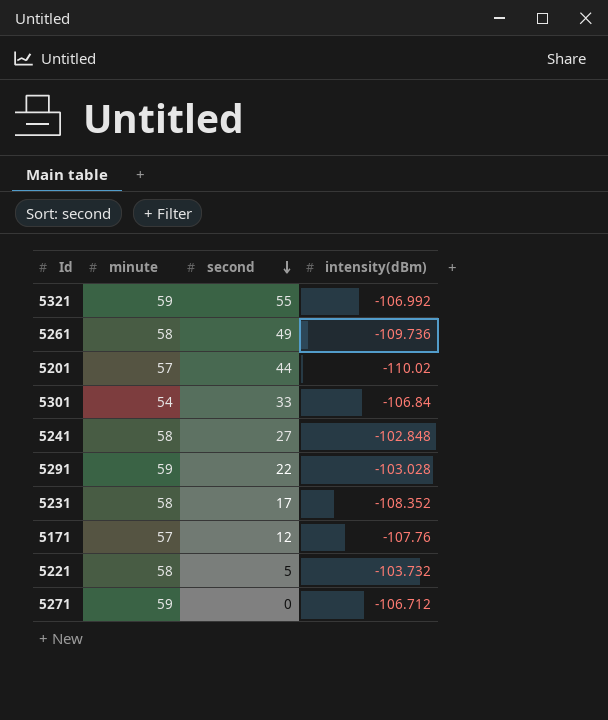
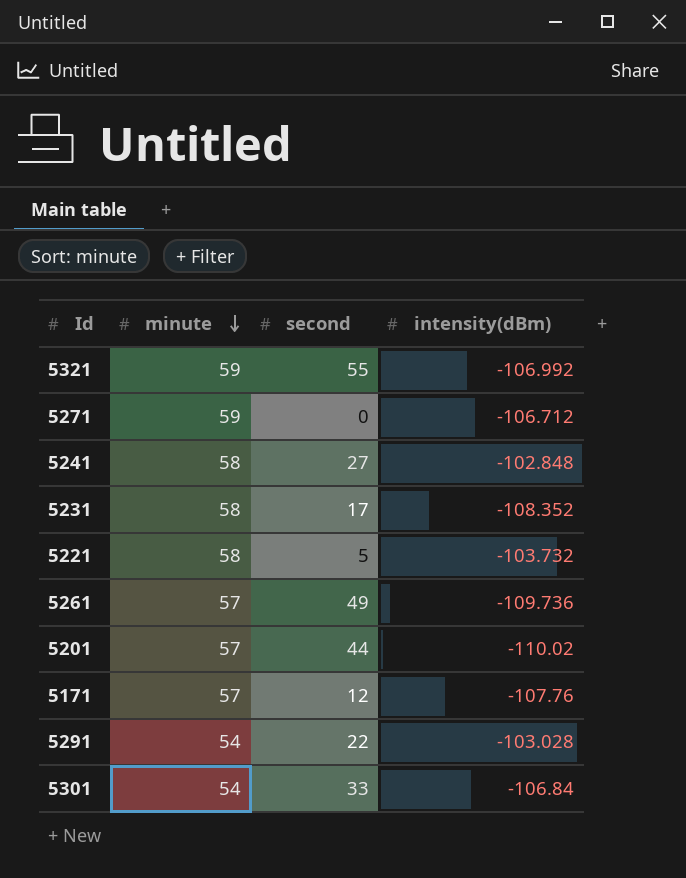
row order: second descending -> minute descending
5261 | minute: 58 -> 57
5291 | minute: 59 -> 54

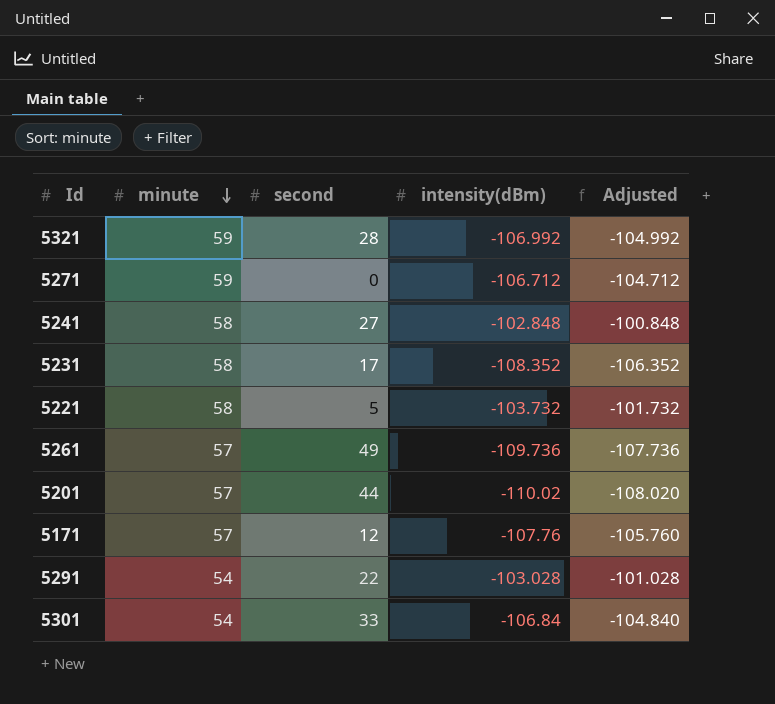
column Adjusted | formula: none -> [intensity(dBm)] + 2
5321 | second: 55 -> 28

